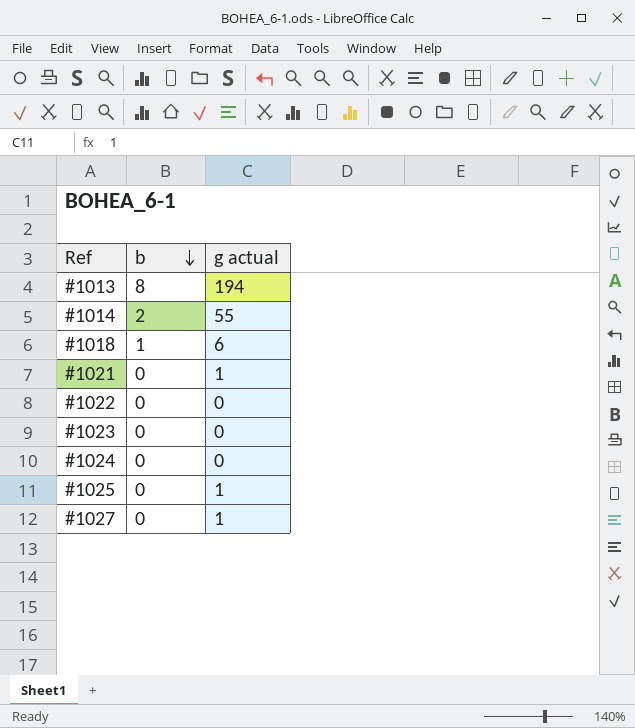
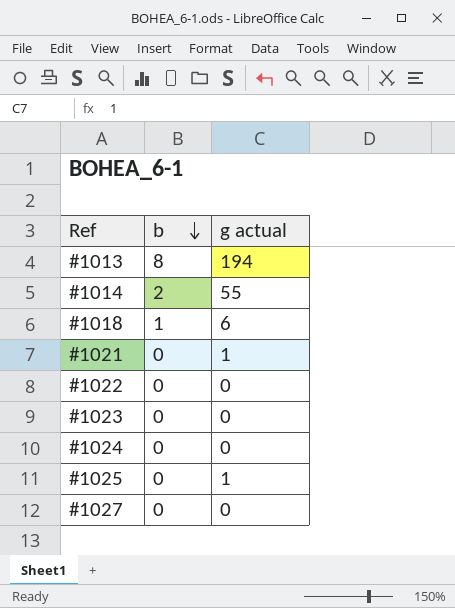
#1027 | g actual: 1 -> 0

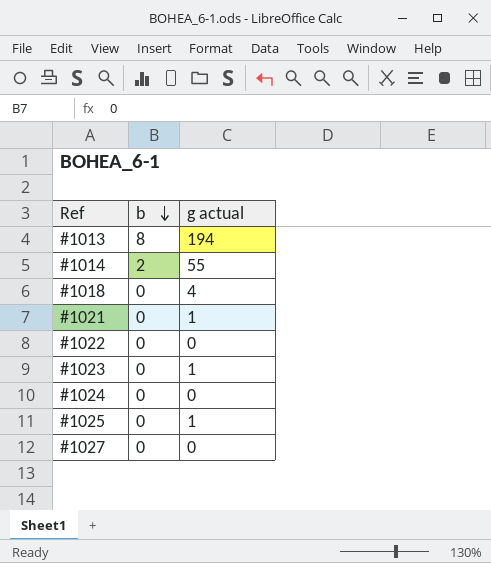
#1018 | b: 1 -> 0
#1018 | g actual: 6 -> 4
#1023 | g actual: 0 -> 1

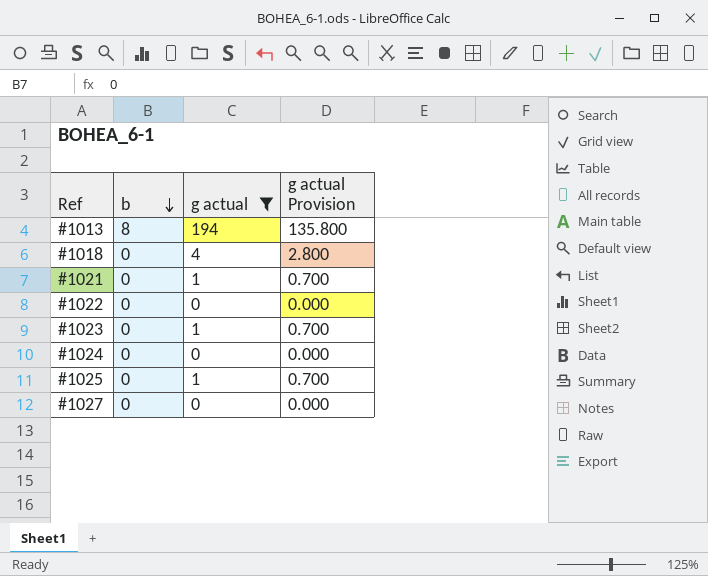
filter: none -> g actual != 55
column g actual Provision | formula: none -> [g actual] * 0.7

